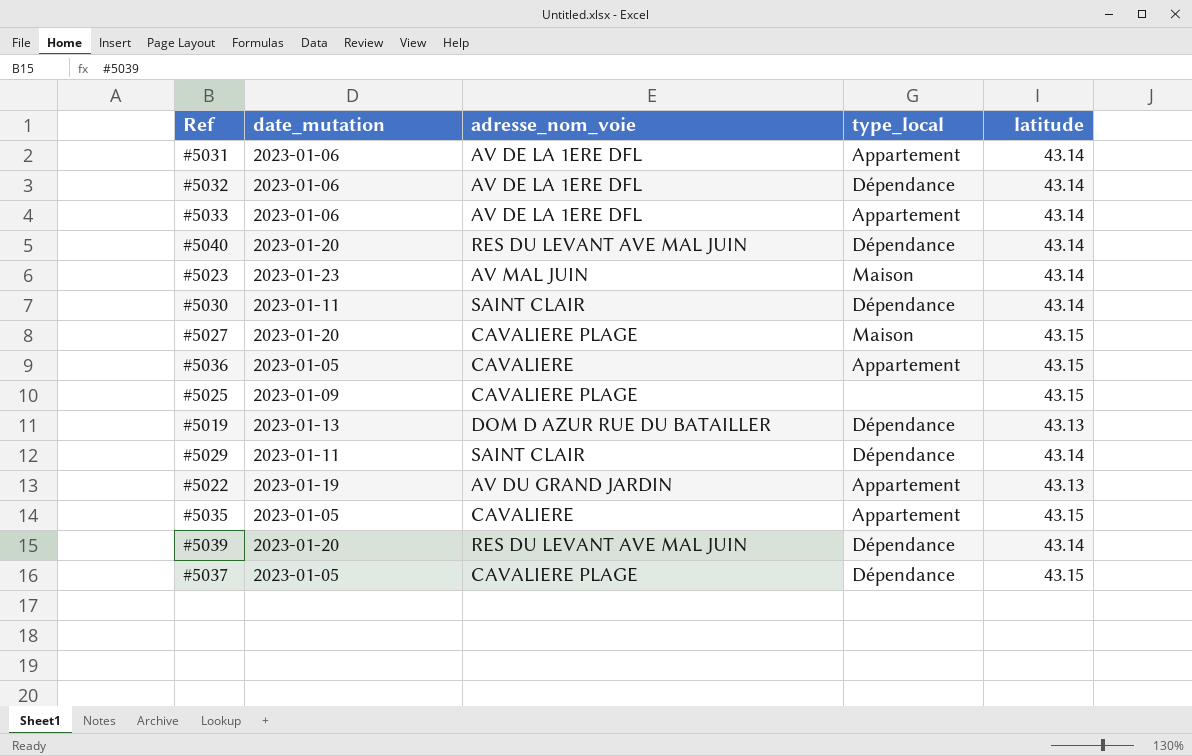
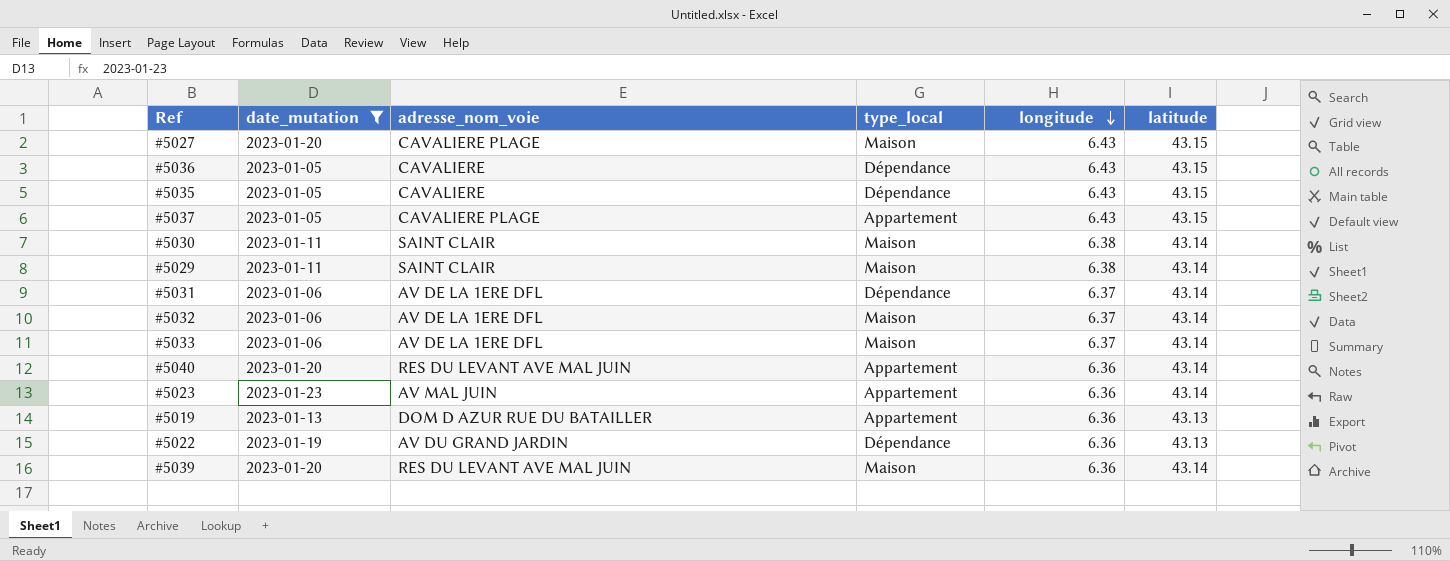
filter: none -> date_mutation != 2023-01-09
row order: none -> longitude descending
column longitude | position: none -> 5
#5036 | type_local: Appartement -> Dépendance
#5035 | type_local: Appartement -> Dépendance
#5037 | type_local: Dépendance -> Appartement
#5030 | type_local: Dépendance -> Maison
#5029 | type_local: Dépendance -> Maison
#5031 | type_local: Appartement -> Dépendance
#5032 | type_local: Dépendance -> Maison
#5033 | type_local: Appartement -> Maison
#5040 | type_local: Dépendance -> Appartement
#5023 | type_local: Maison -> Appartement
#5019 | type_local: Dépendance -> Appartement
#5022 | type_local: Appartement -> Dépendance
#5039 | type_local: Dépendance -> Maison

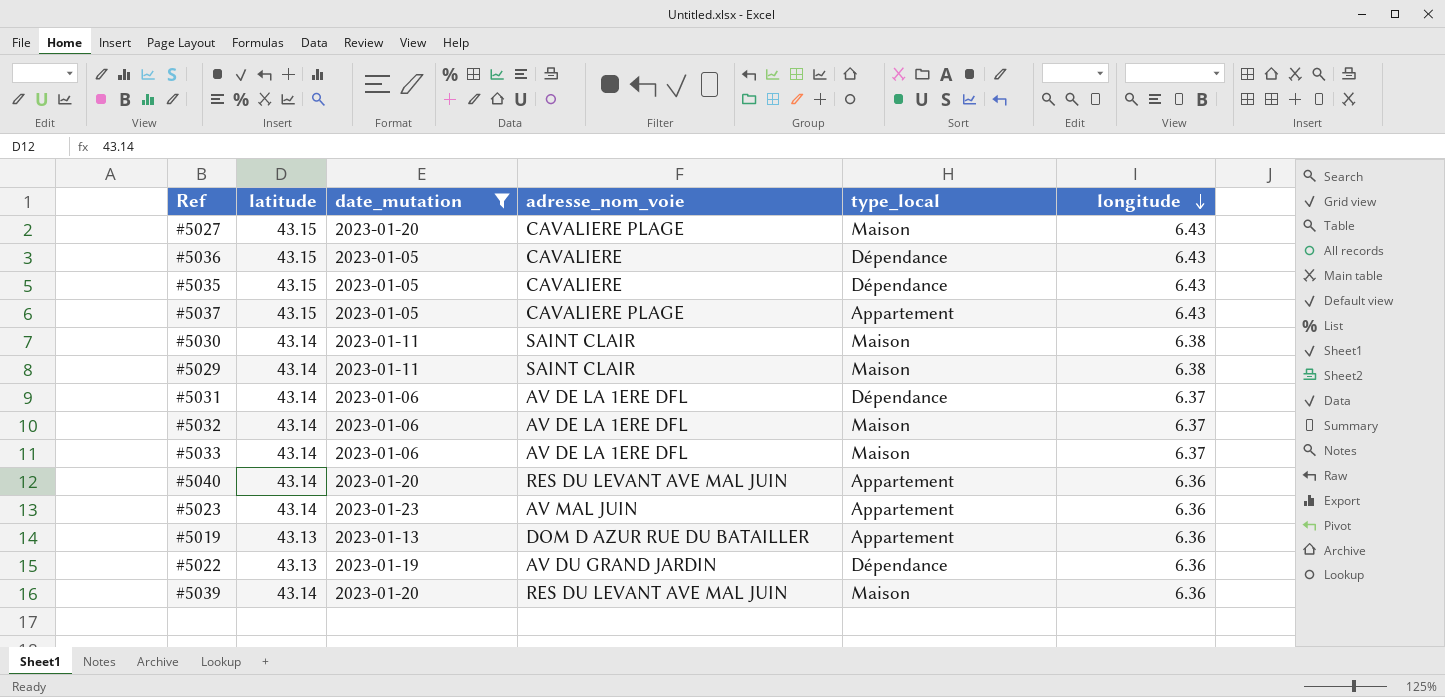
column latitude | position: 6 -> 2

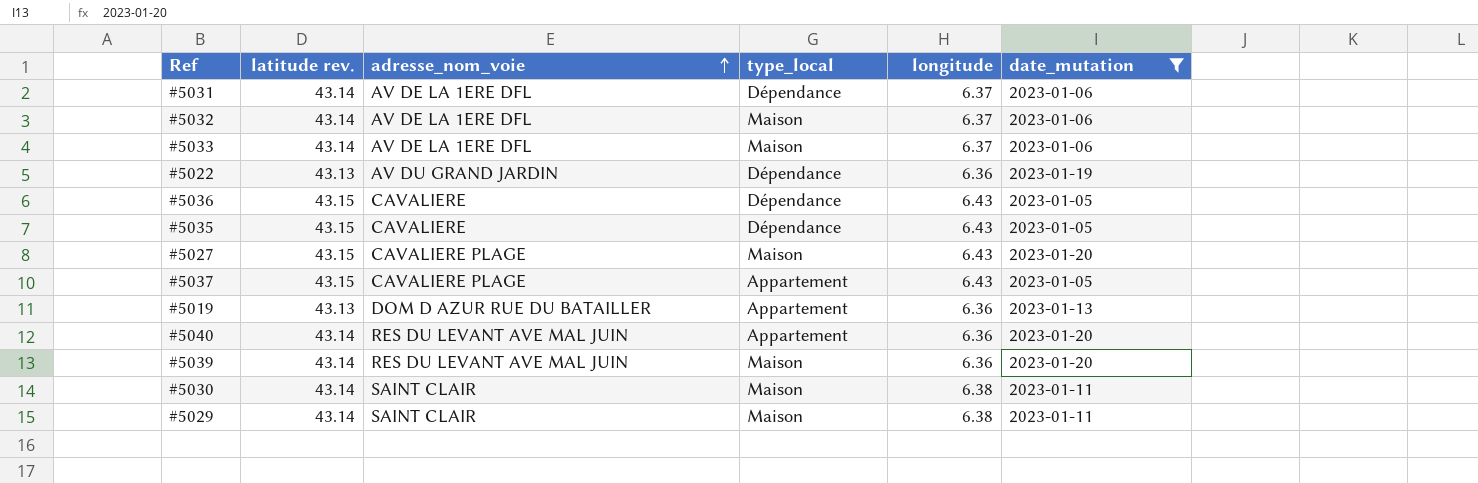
row order: longitude descending -> adresse_nom_voie ascending
column name: latitude -> latitude rev.
column date_mutation | position: 3 -> 6
row #5023: 43.14 | 2023-01-23 | AV MAL JUIN | Appartement | 6.36 -> none

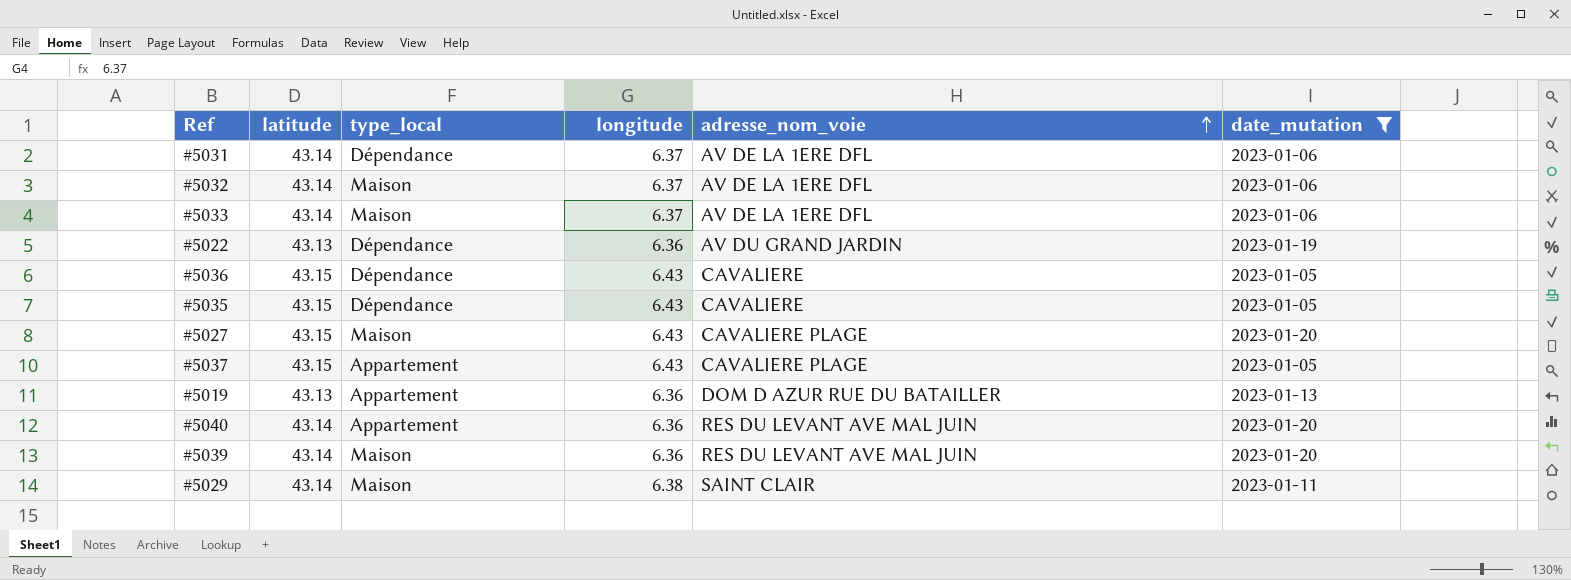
column name: latitude rev. -> latitude
column adresse_nom_voie | position: 3 -> 5
row #5030: 43.14 | SAINT CLAIR | Maison | 6.38 | 2023-01-11 -> none

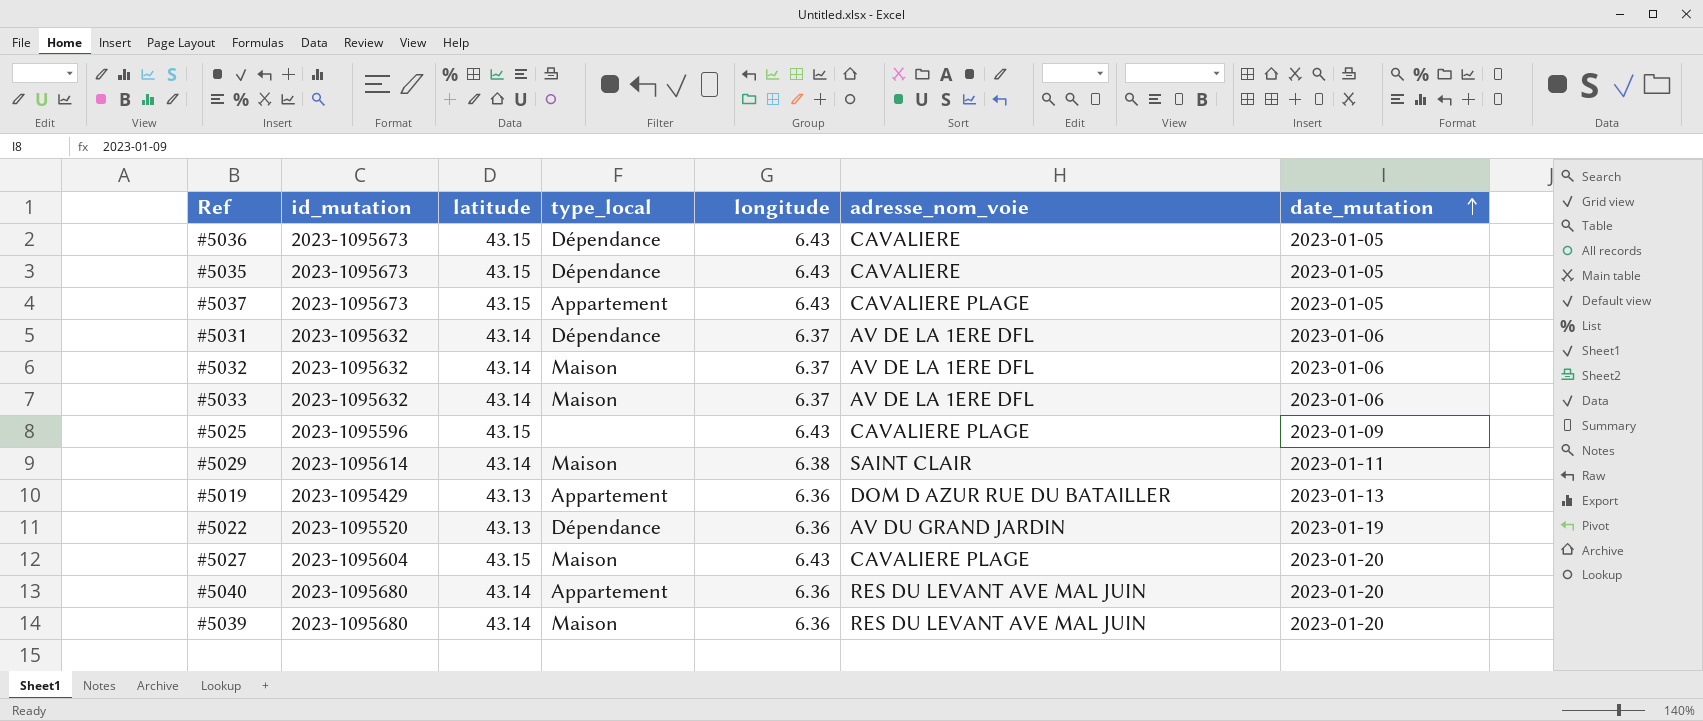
filter: date_mutation != 2023-01-09 -> none
row order: adresse_nom_voie ascending -> date_mutation ascending
column id_mutation | position: none -> 2

